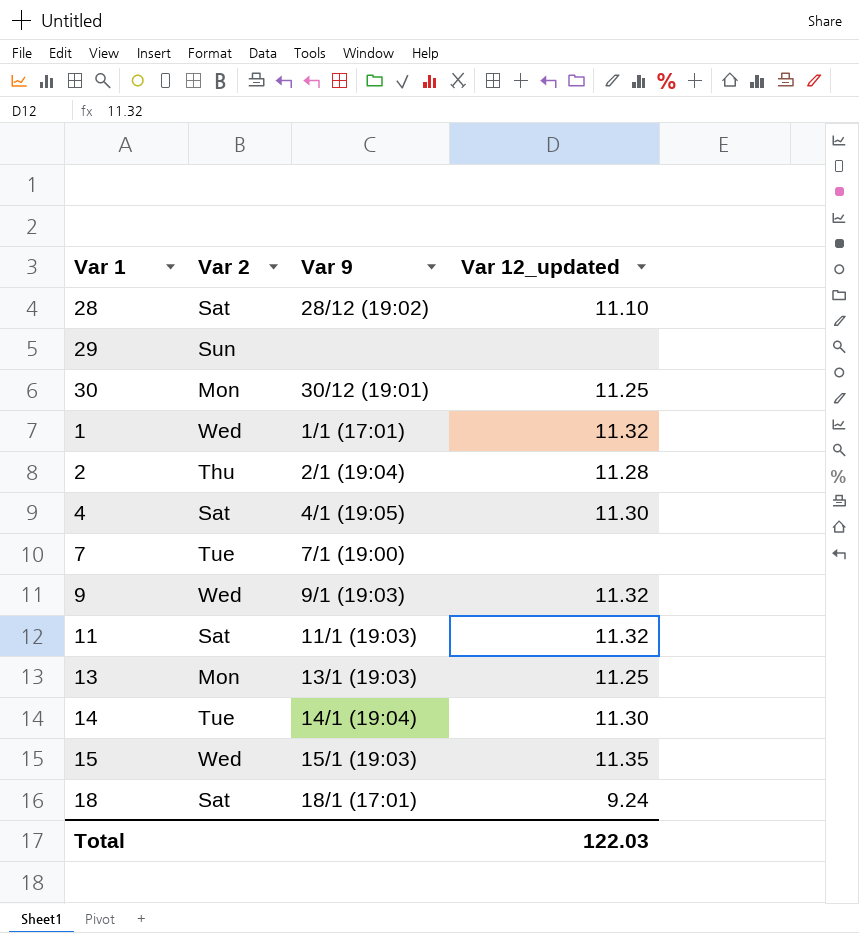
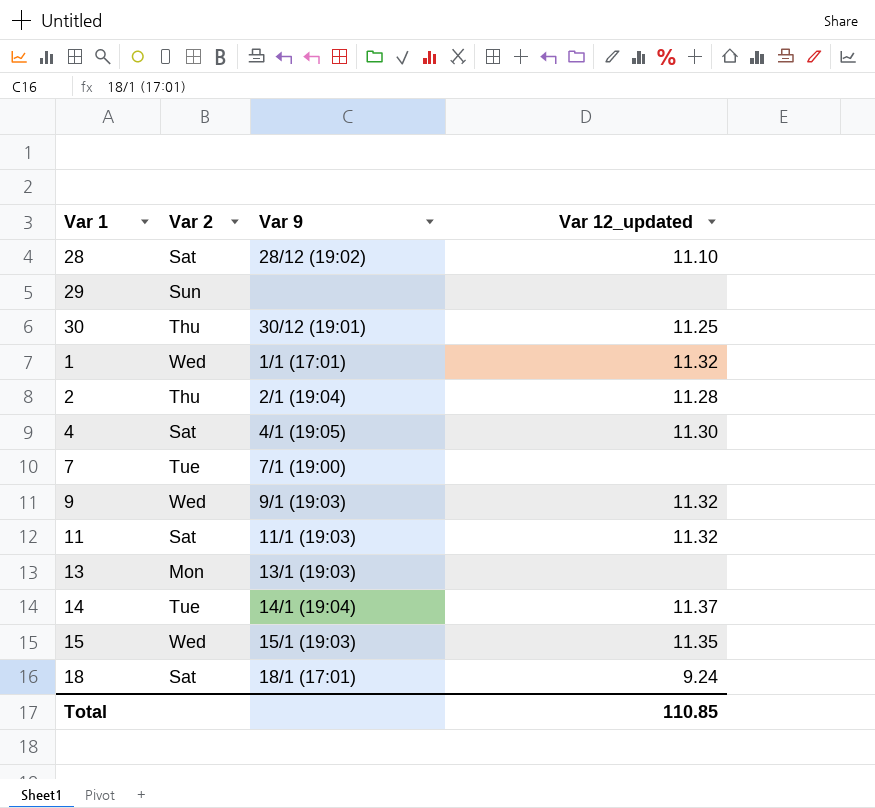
30 | Var 2: Mon -> Thu
13 | Var 12_updated: 11.25 -> none
14 | Var 12_updated: 11.30 -> 11.37
Total | Var 12_updated: 122.03 -> 110.85

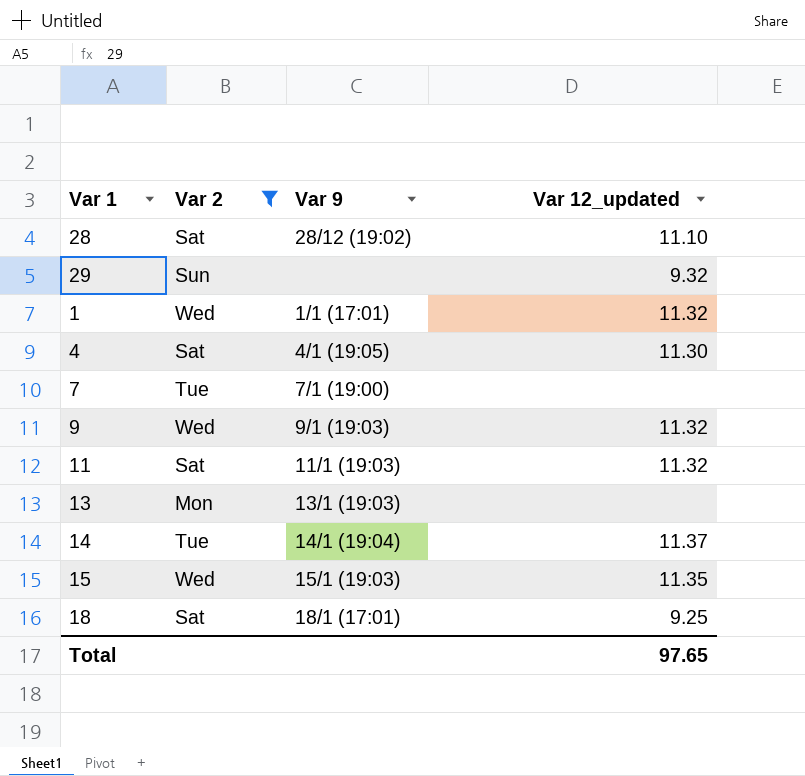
filter: none -> Var 2 != Thu
29 | Var 12_updated: none -> 9.32
18 | Var 12_updated: 9.24 -> 9.25
Total | Var 12_updated: 110.85 -> 97.65

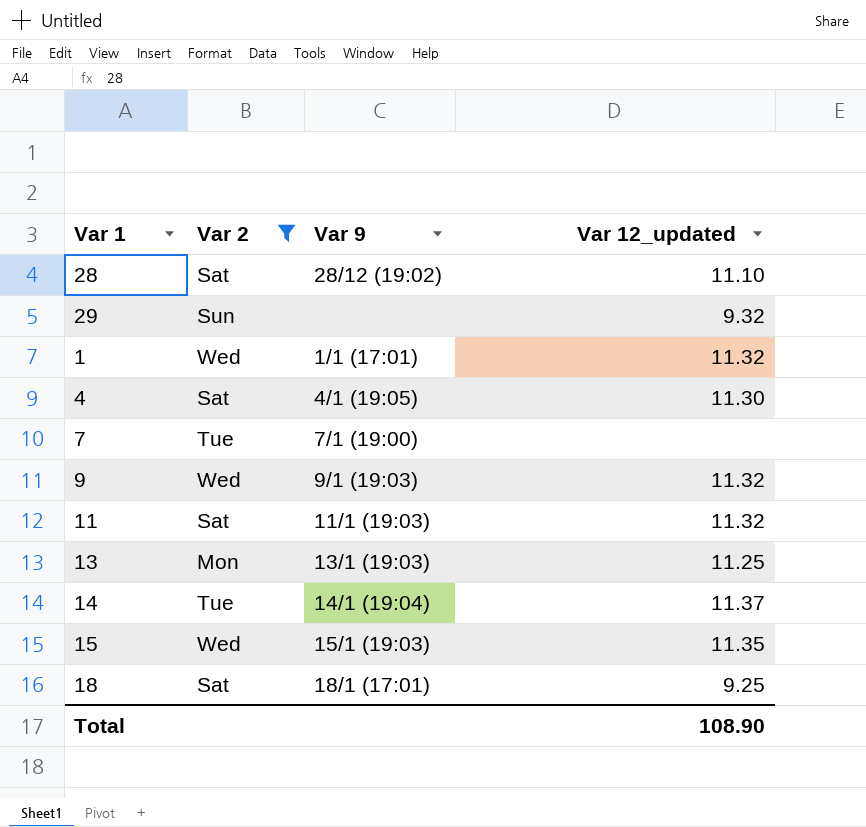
13 | Var 12_updated: none -> 11.25
Total | Var 12_updated: 97.65 -> 108.90

